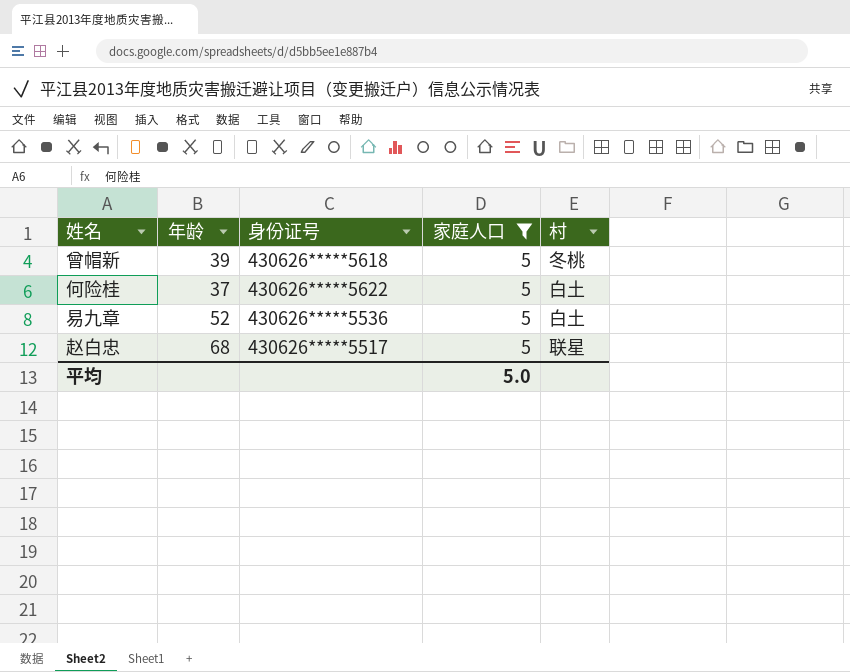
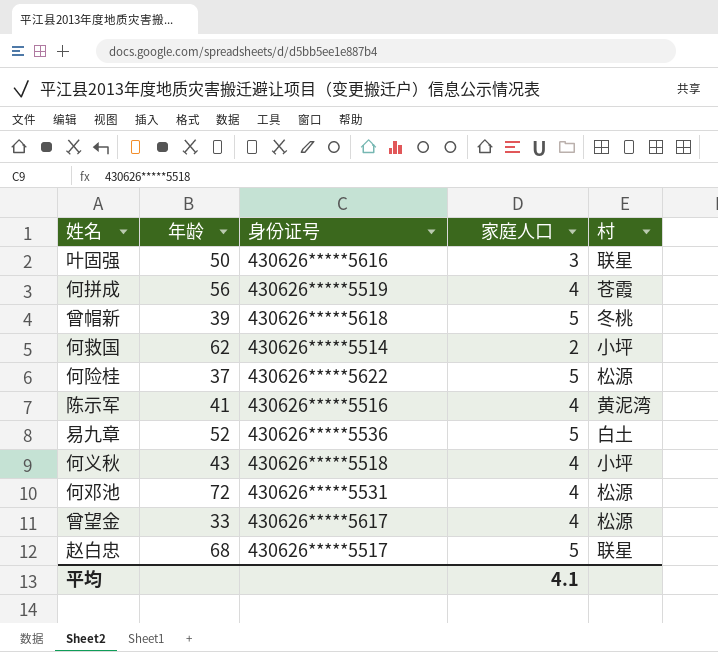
filter: 家庭人口 = 5 -> none
何险桂 | 村: 白土 -> 松源
平均 | 家庭人口: 5.0 -> 4.1

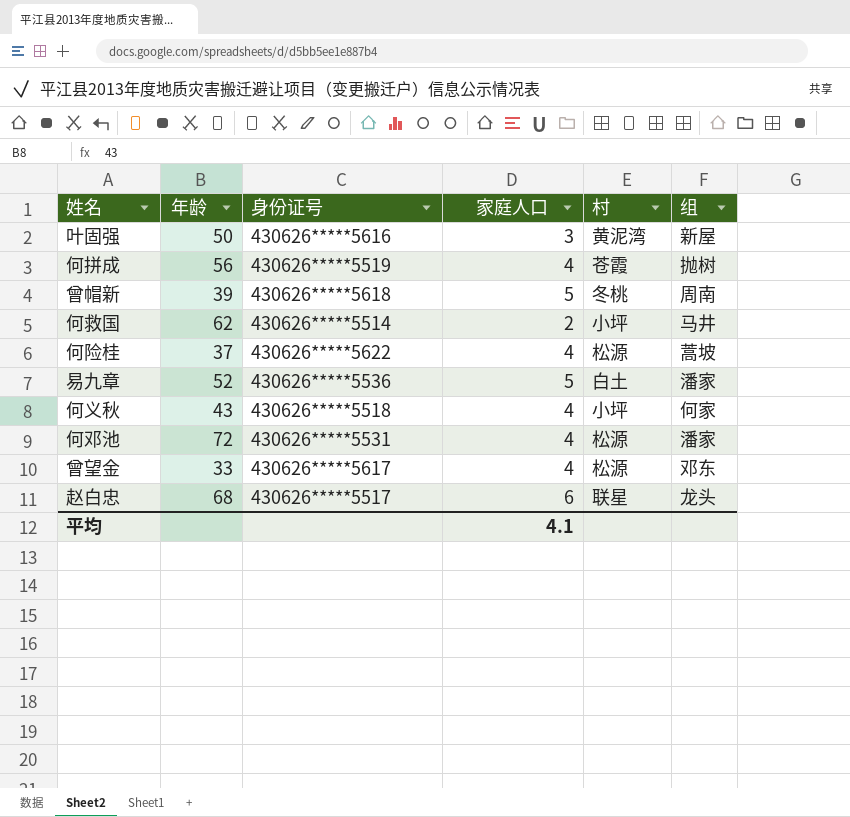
column 组 | position: none -> 6
row 陈示军: 41 | 430626*****5516 | 4 | 黄泥湾 -> none
叶固强 | 村: 联星 -> 黄泥湾
何险桂 | 家庭人口: 5 -> 4
赵白忠 | 家庭人口: 5 -> 6

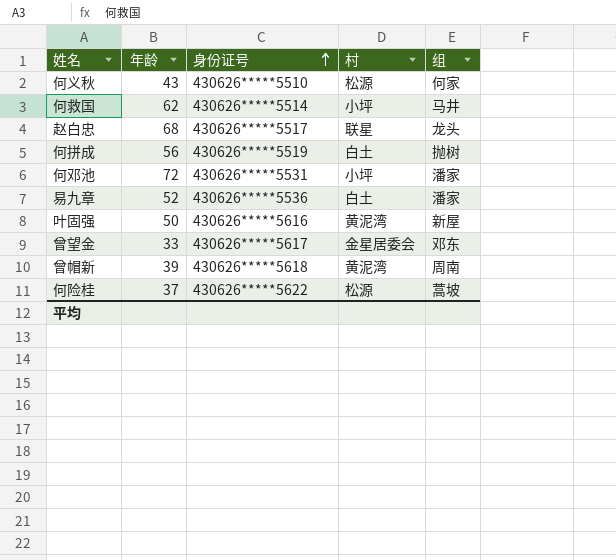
row order: none -> 身份证号 ascending
column 家庭人口 | position: 4 -> none
何义秋 | 身份证号: 430626*****5518 -> 430626*****5510
何义秋 | 村: 小坪 -> 松源
何拼成 | 村: 苍霞 -> 白土
何邓池 | 村: 松源 -> 小坪
曾望金 | 村: 松源 -> 金星居委会
曾帽新 | 村: 冬桃 -> 黄泥湾

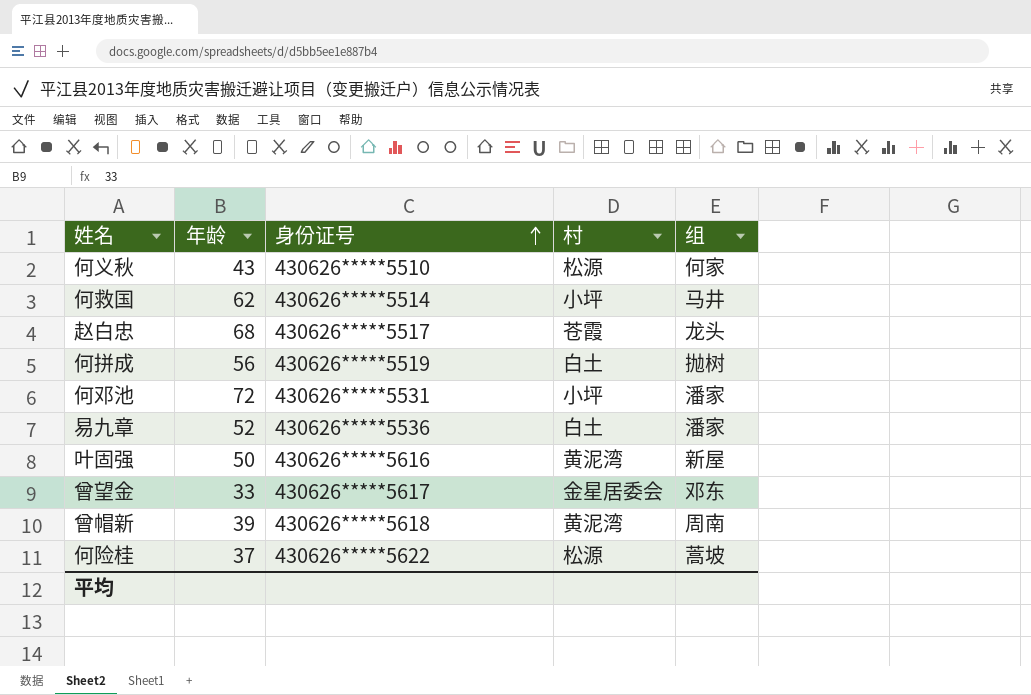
赵白忠 | 村: 联星 -> 苍霞

